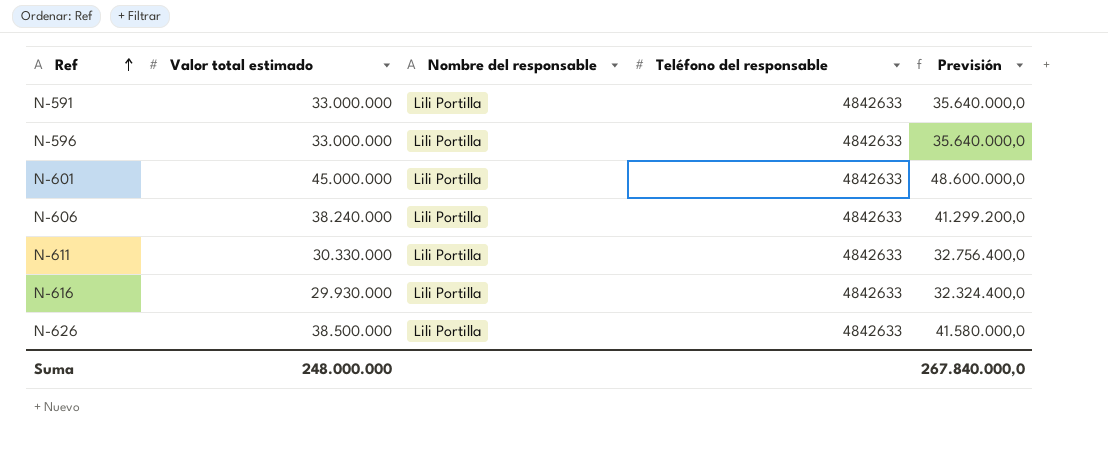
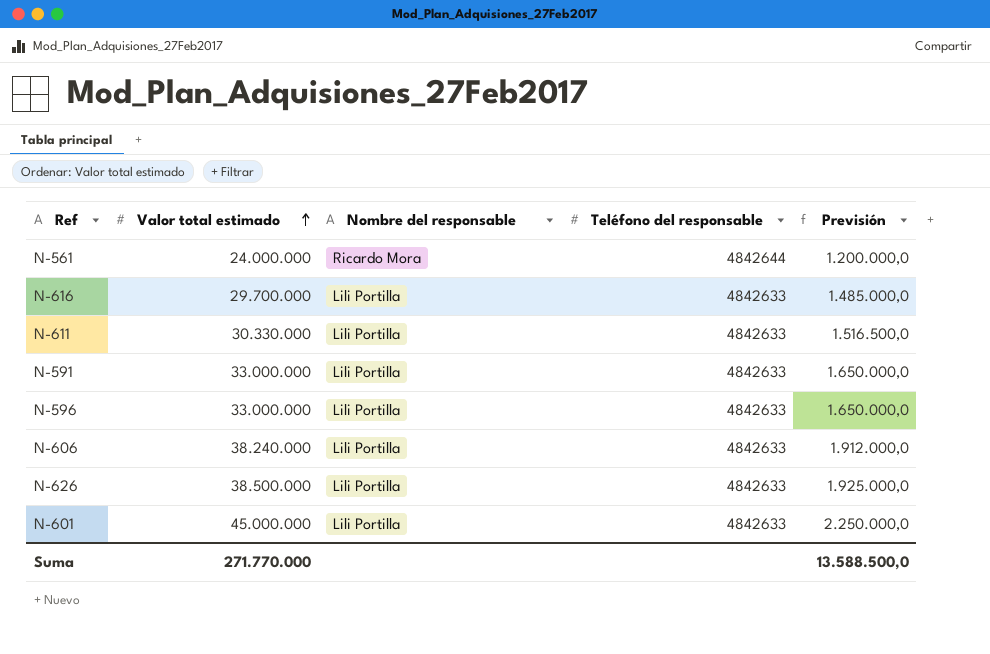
row order: Ref ascending -> Valor total estimado ascending
column Previsión | formula: [Valor total estimado] * 1,08 -> [Valor total estimado] * 0,05
row N-561: none -> 24.000.000 | Ricardo Mora | 4842644 | 1.200.000,0
N-616 | Valor total estimado: 29.930.000 -> 29.700.000
Suma | Valor total estimado: 248.000.000 -> 271.770.000
Suma | Previsión: 267.840.000,0 -> 13.588.500,0

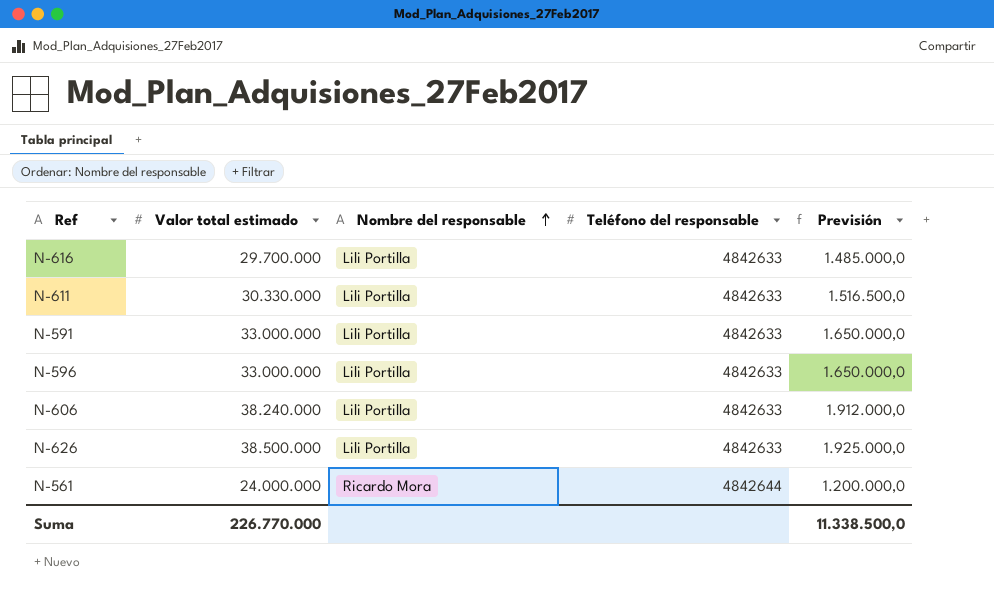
row order: Valor total estimado ascending -> Nombre del responsable ascending
row N-601: 45.000.000 | Lili Portilla | 4842633 | 2.250.000,0 -> none
Suma | Valor total estimado: 271.770.000 -> 226.770.000
Suma | Previsión: 13.588.500,0 -> 11.338.500,0

